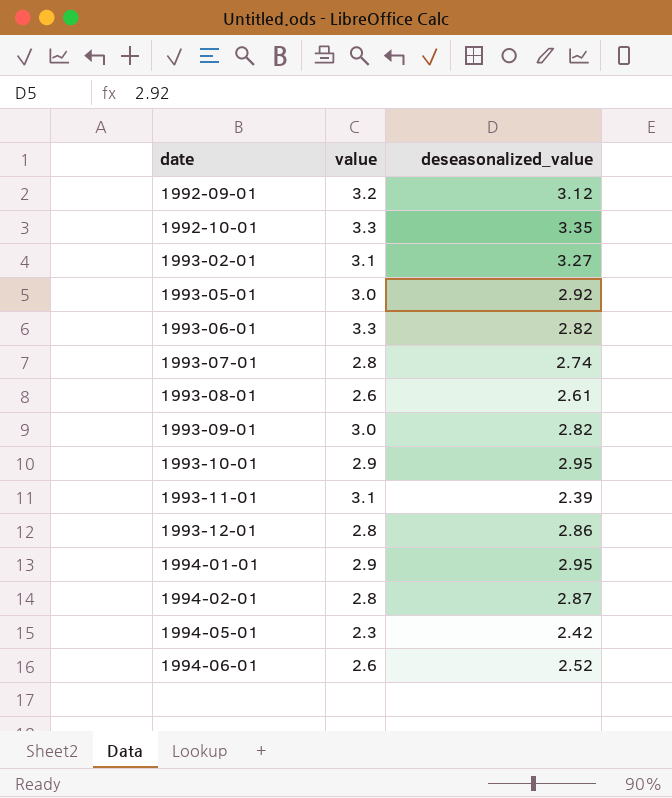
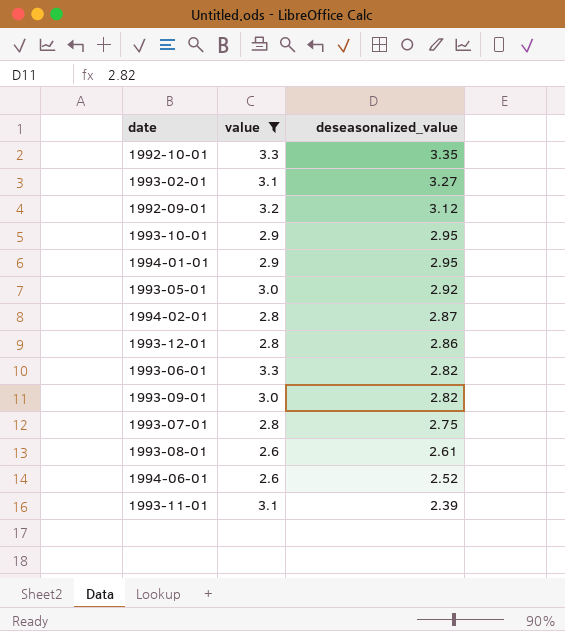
filter: none -> value != 2.3
row order: date ascending -> deseasonalized_value descending
1993-07-01 | deseasonalized_value: 2.74 -> 2.75

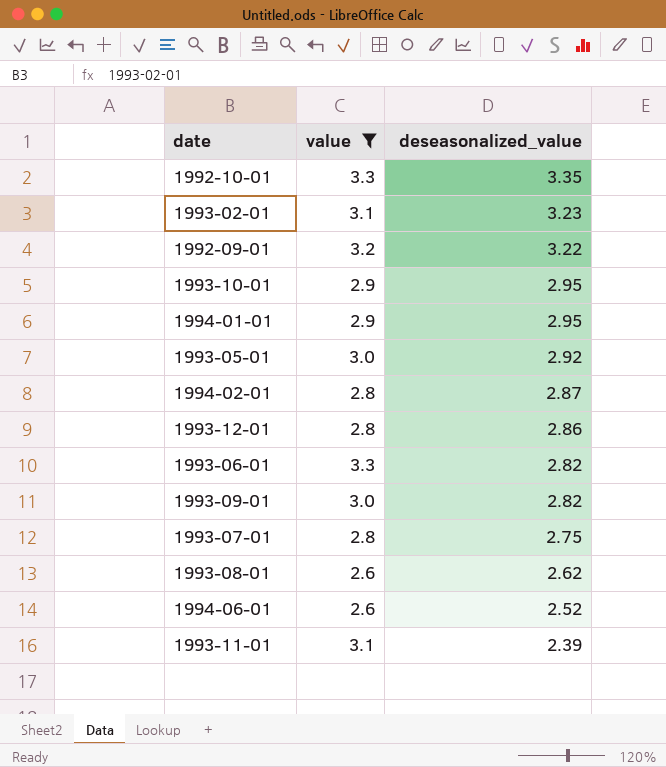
1993-02-01 | deseasonalized_value: 3.27 -> 3.23
1992-09-01 | deseasonalized_value: 3.12 -> 3.22
1993-08-01 | deseasonalized_value: 2.61 -> 2.62

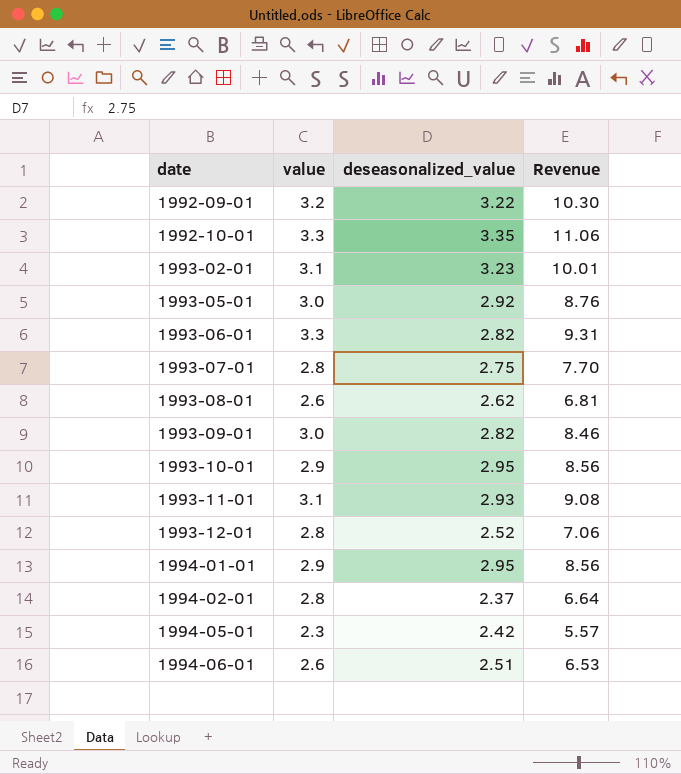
filter: value != 2.3 -> none
row order: deseasonalized_value descending -> date ascending
column Revenue | formula: none -> [value] * [deseasonalized_value]
1993-11-01 | deseasonalized_value: 2.39 -> 2.93
1993-12-01 | deseasonalized_value: 2.86 -> 2.52
1994-02-01 | deseasonalized_value: 2.87 -> 2.37
1994-06-01 | deseasonalized_value: 2.52 -> 2.51

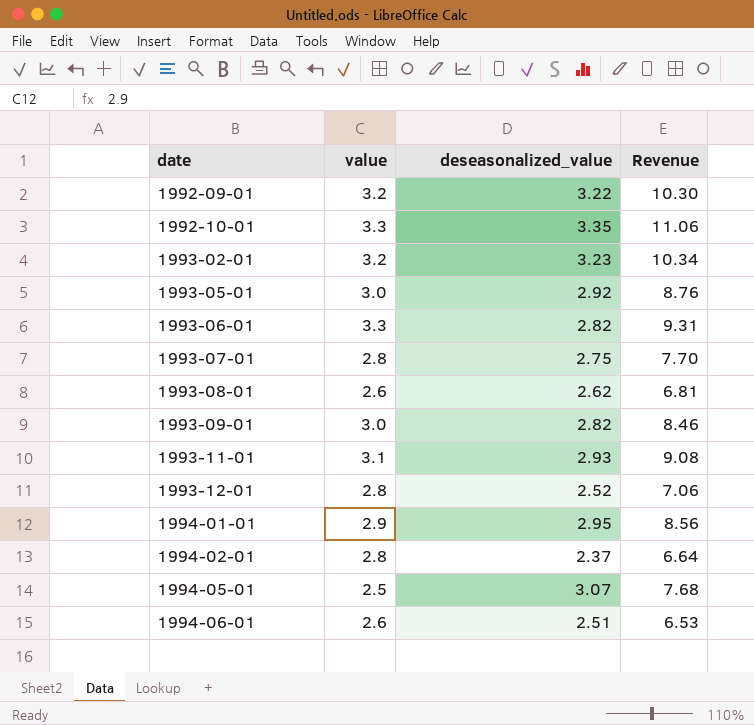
row 1993-10-01: 2.9 | 2.95 | 8.56 -> none
1993-02-01 | value: 3.1 -> 3.2
1993-02-01 | Revenue: 10.01 -> 10.34
1994-05-01 | value: 2.3 -> 2.5
1994-05-01 | deseasonalized_value: 2.42 -> 3.07
1994-05-01 | Revenue: 5.57 -> 7.68

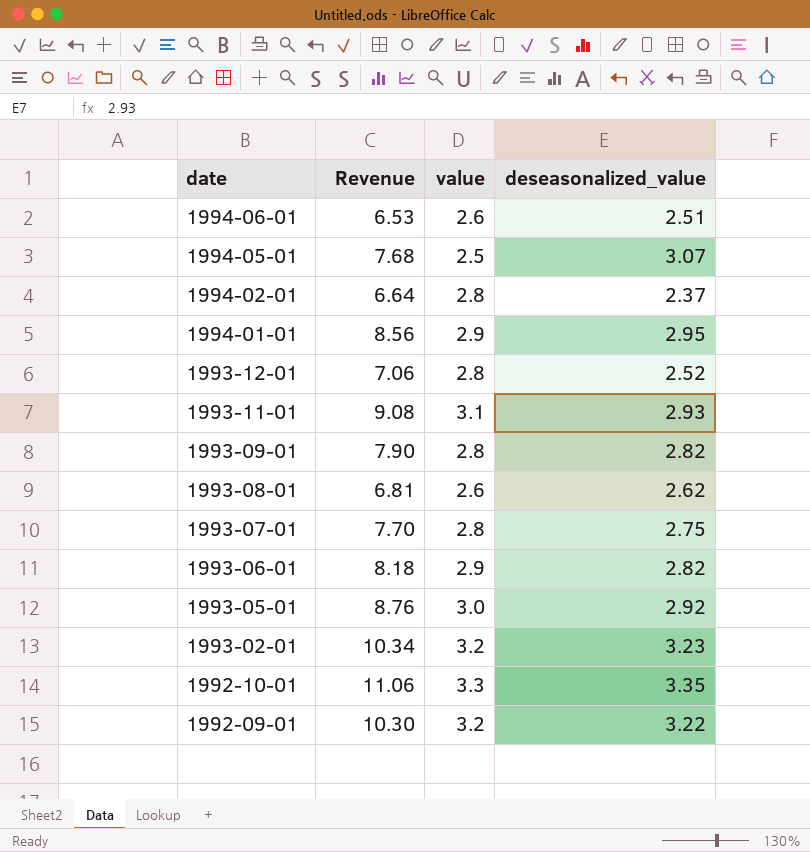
row order: date ascending -> date descending
column Revenue | position: 4 -> 2
1993-09-01 | Revenue: 8.46 -> 7.90
1993-09-01 | value: 3.0 -> 2.8
1993-06-01 | Revenue: 9.31 -> 8.18
1993-06-01 | value: 3.3 -> 2.9

